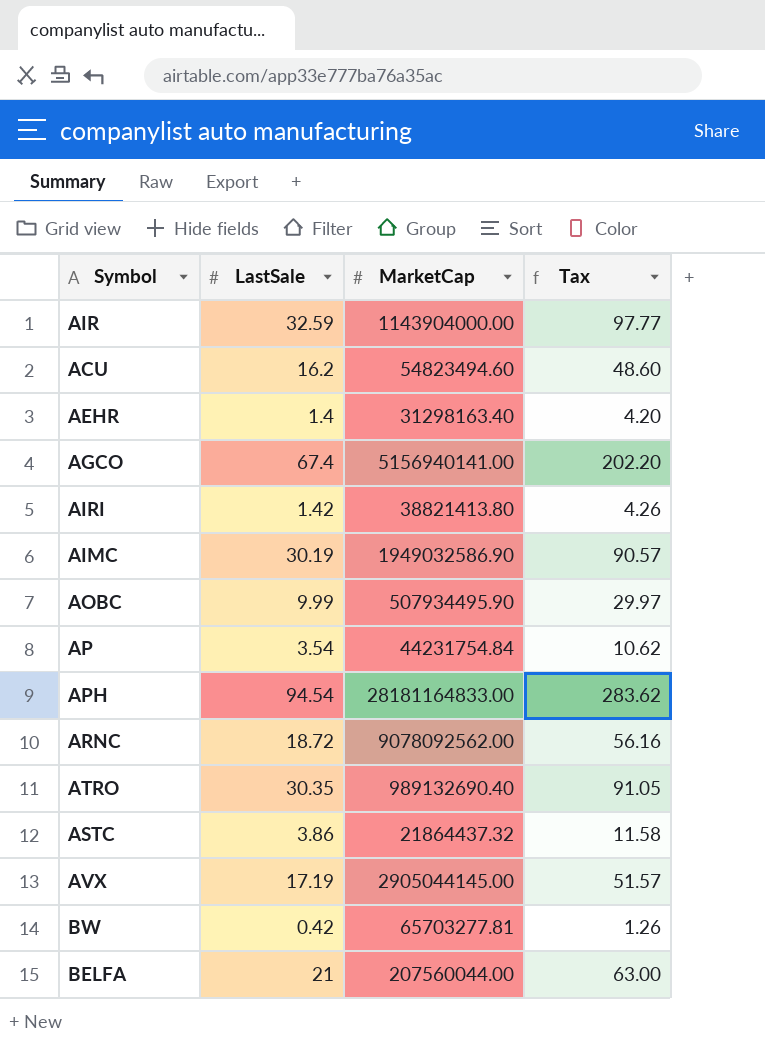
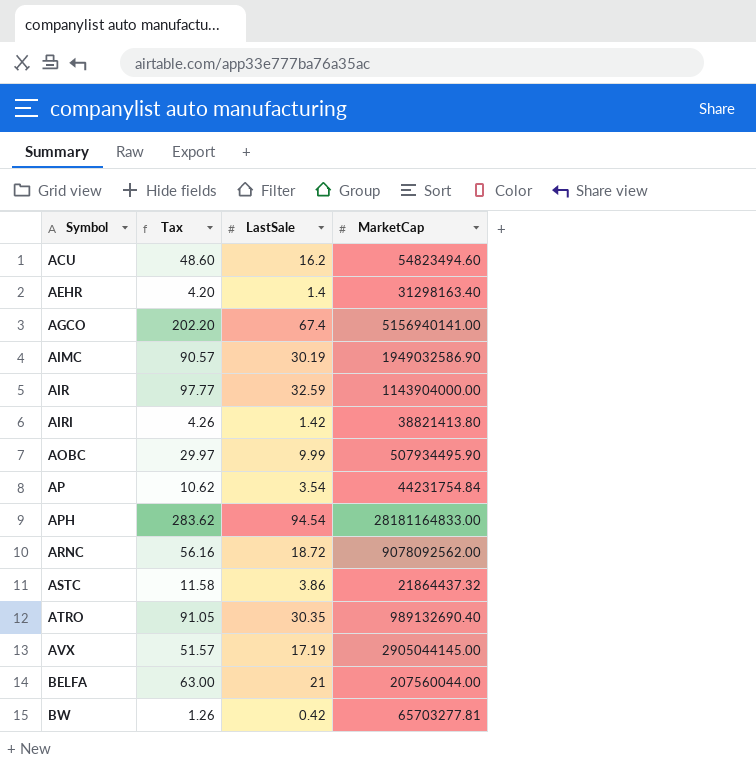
row order: none -> Symbol ascending
column Tax | position: 4 -> 2

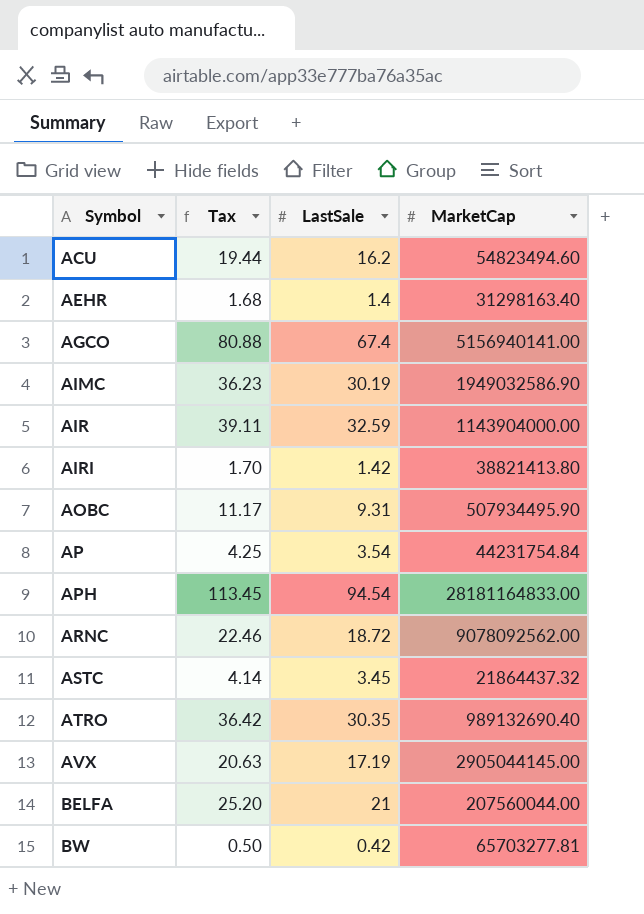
column Tax | formula: [LastSale] * 3 -> [LastSale] * 1.2
AOBC | LastSale: 9.99 -> 9.31
ASTC | LastSale: 3.86 -> 3.45

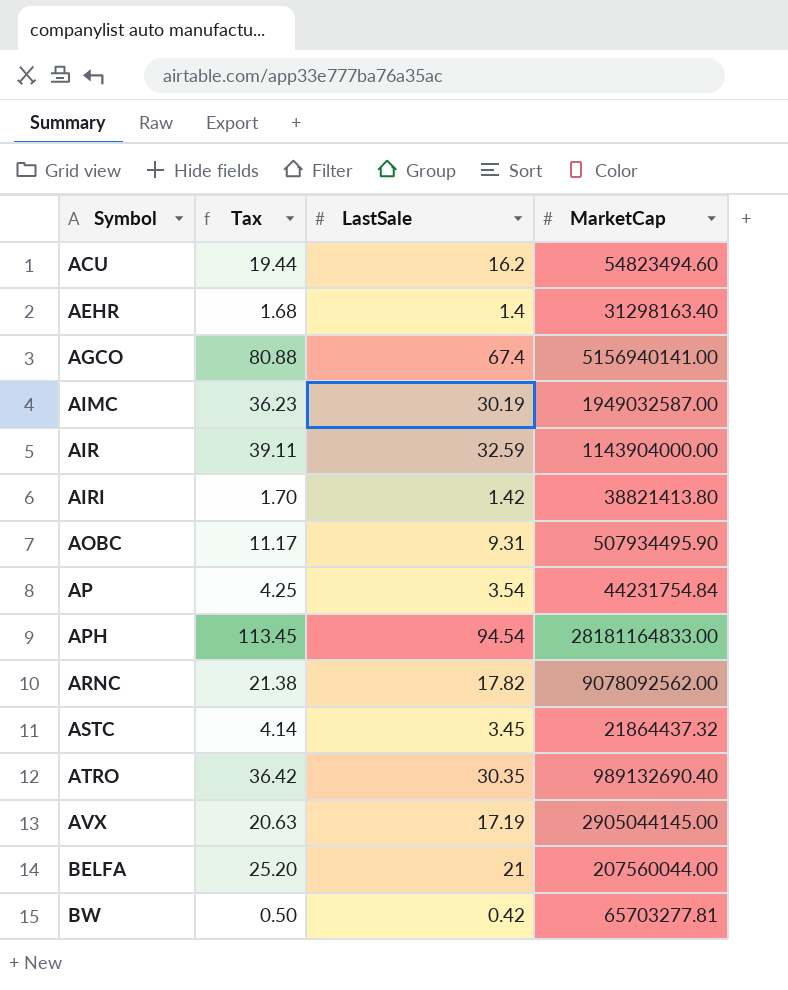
AIMC | MarketCap: 1949032586.90 -> 1949032587.00
ARNC | Tax: 22.46 -> 21.38
ARNC | LastSale: 18.72 -> 17.82

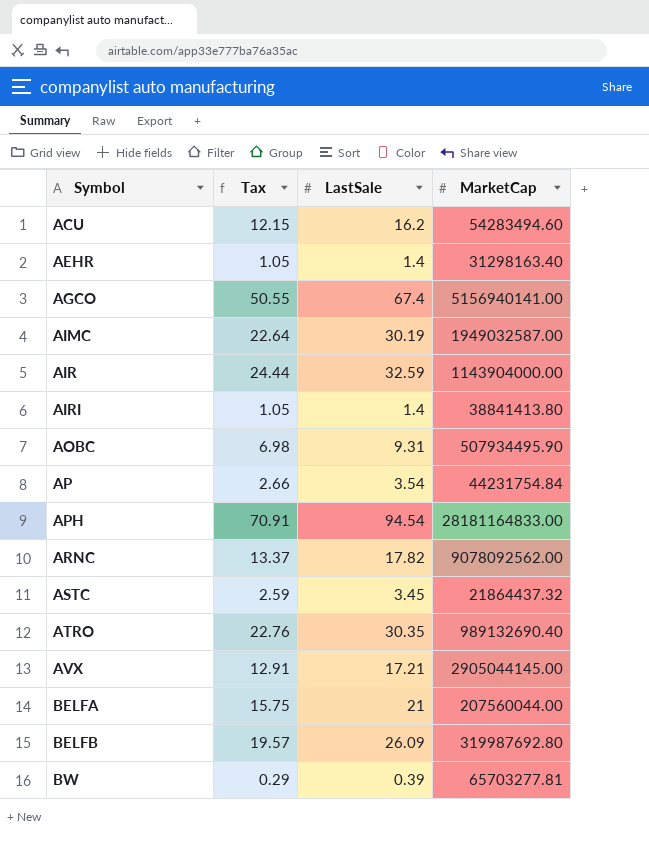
column Tax | formula: [LastSale] * 1.2 -> [LastSale] * 0.75
ACU | MarketCap: 54823494.60 -> 54283494.60
AIRI | LastSale: 1.42 -> 1.4
AIRI | MarketCap: 38821413.80 -> 38841413.80
AVX | LastSale: 17.19 -> 17.21
row BELFB: none -> 19.57 | 26.09 | 319987692.80
BW | LastSale: 0.42 -> 0.39

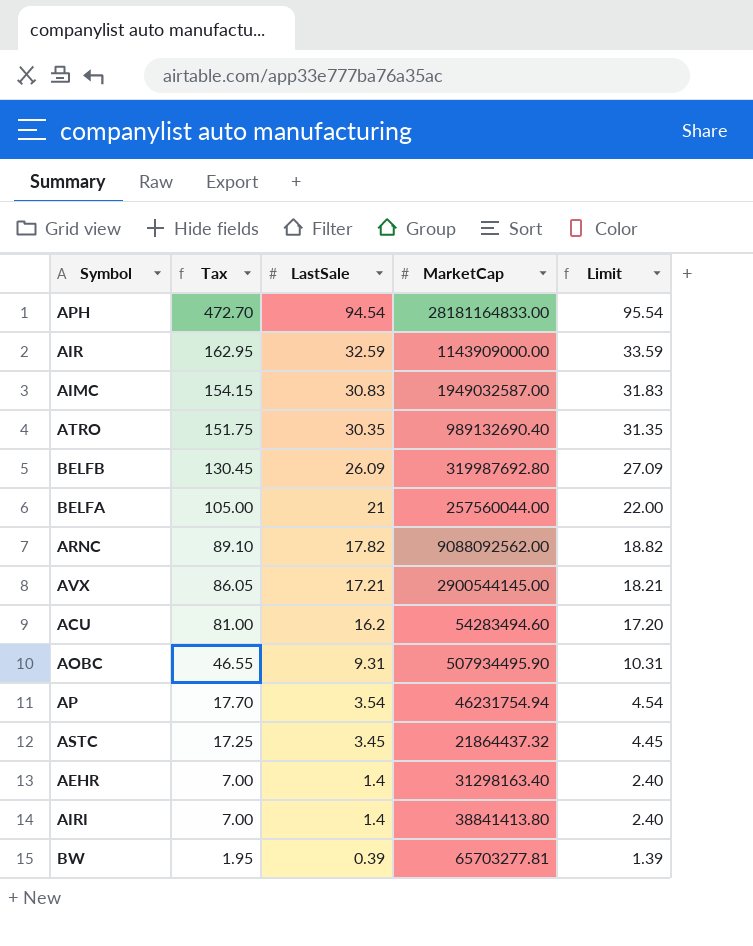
row order: Symbol ascending -> Tax descending
column Tax | formula: [LastSale] * 0.75 -> [LastSale] * 5
column Limit | formula: none -> [LastSale] + 1
row AGCO: 50.55 | 67.4 | 5156940141.00 -> none
AIR | MarketCap: 1143904000.00 -> 1143909000.00
AIMC | LastSale: 30.19 -> 30.83
BELFA | MarketCap: 207560044.00 -> 257560044.00
ARNC | MarketCap: 9078092562.00 -> 9088092562.00
AVX | MarketCap: 2905044145.00 -> 2900544145.00
AP | MarketCap: 44231754.84 -> 46231754.94

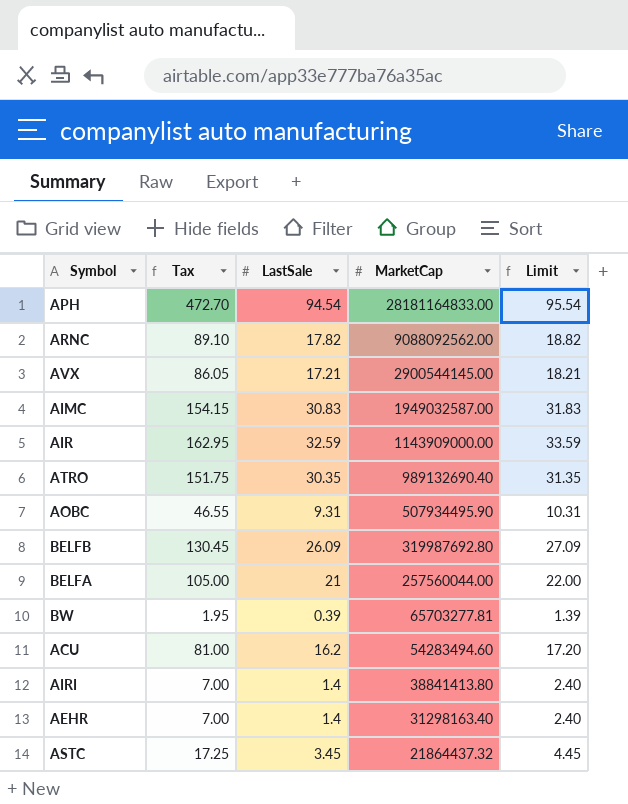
row order: Tax descending -> MarketCap descending
row AP: 17.70 | 3.54 | 46231754.94 | 4.54 -> none

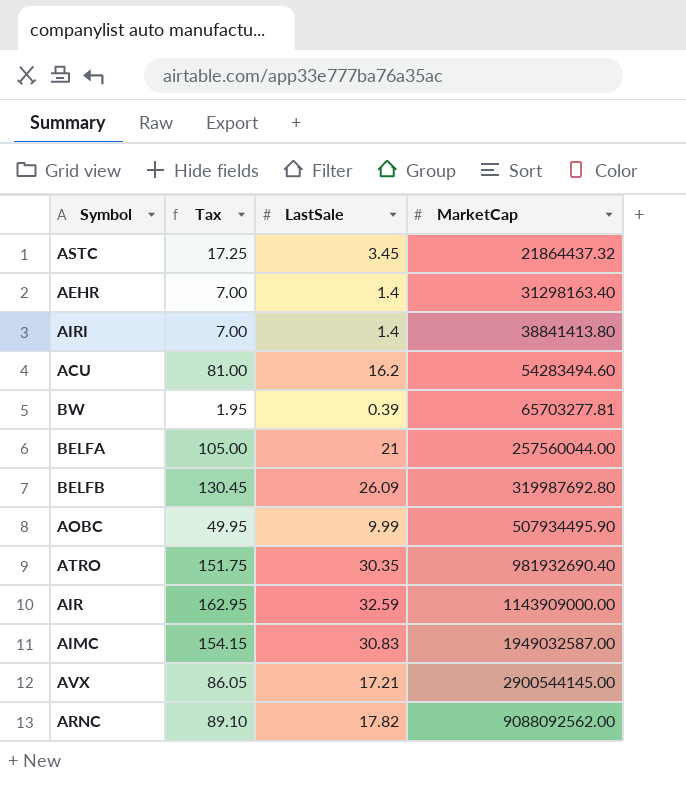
row order: MarketCap descending -> MarketCap ascending
column Limit | formula: [LastSale] + 1 -> none
row APH: 472.70 | 94.54 | 28181164833.00 | 95.54 -> none
AOBC | Tax: 46.55 -> 49.95
AOBC | LastSale: 9.31 -> 9.99
ATRO | MarketCap: 989132690.40 -> 981932690.40

